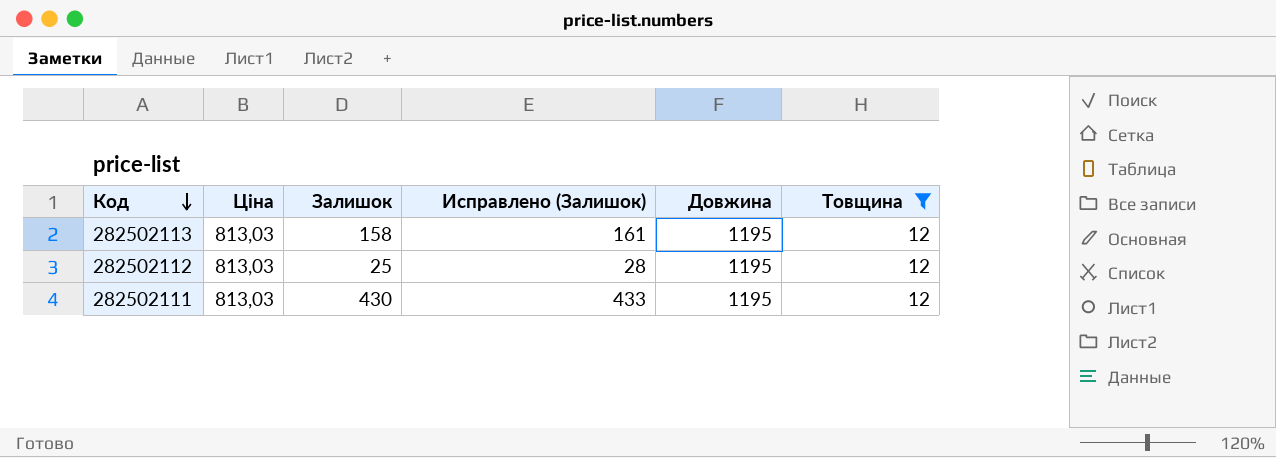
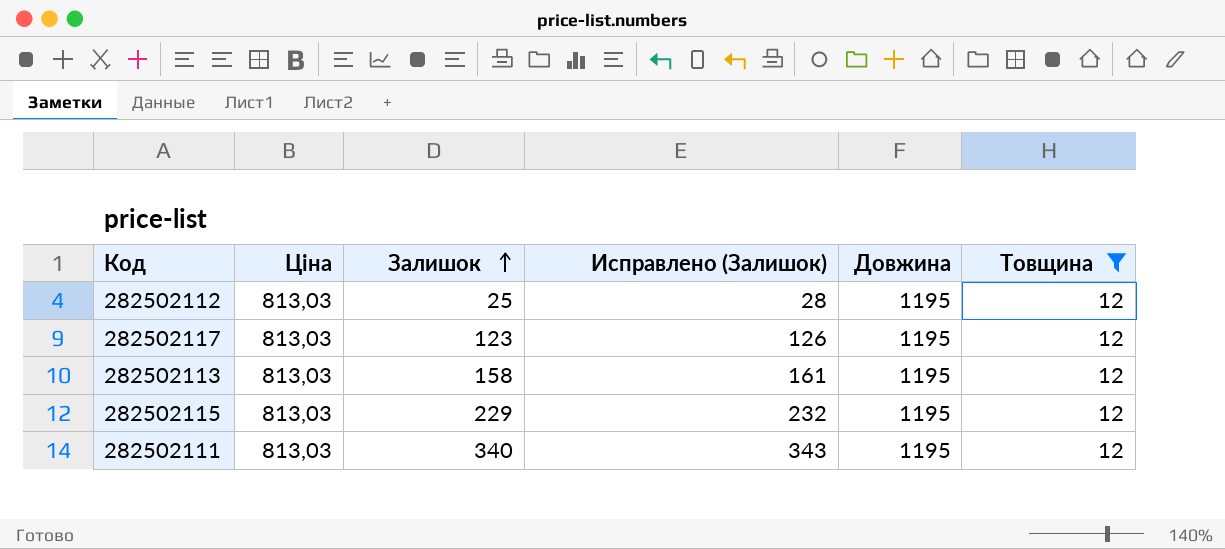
row order: Код descending -> Залишок ascending
row 282502117: none -> 813,03 | 123 | 126 | 1195 | 12
row 282502115: none -> 813,03 | 229 | 232 | 1195 | 12
282502111 | Залишок: 430 -> 340
282502111 | Исправлено (Залишок): 433 -> 343

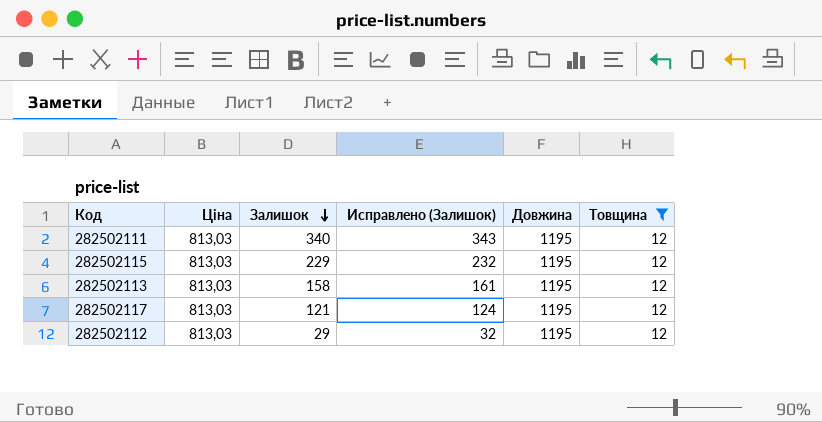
row order: Залишок ascending -> Залишок descending
282502117 | Залишок: 123 -> 121
282502117 | Исправлено (Залишок): 126 -> 124
282502112 | Залишок: 25 -> 29
282502112 | Исправлено (Залишок): 28 -> 32

